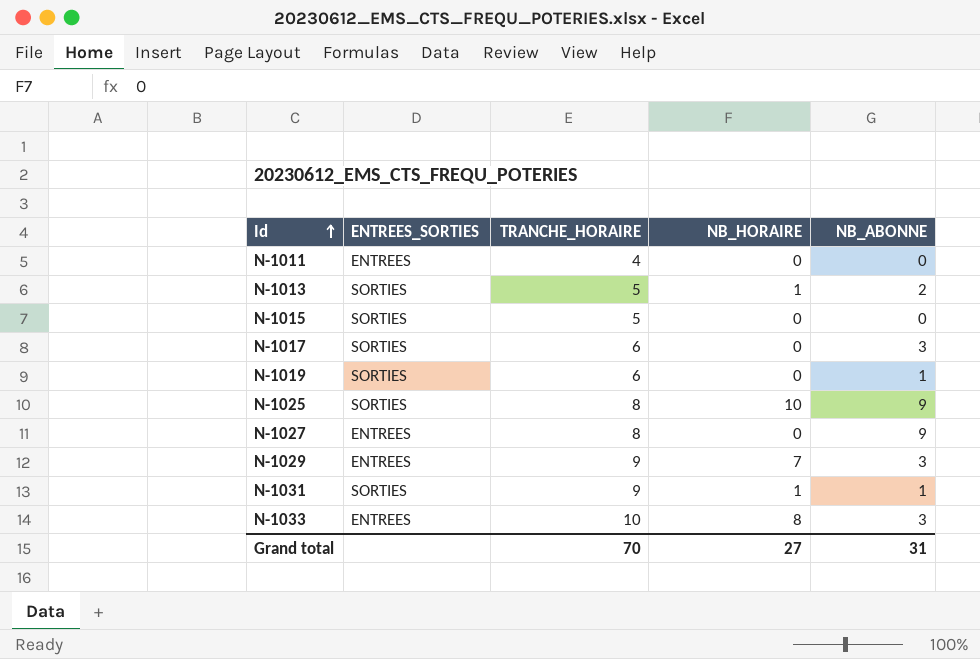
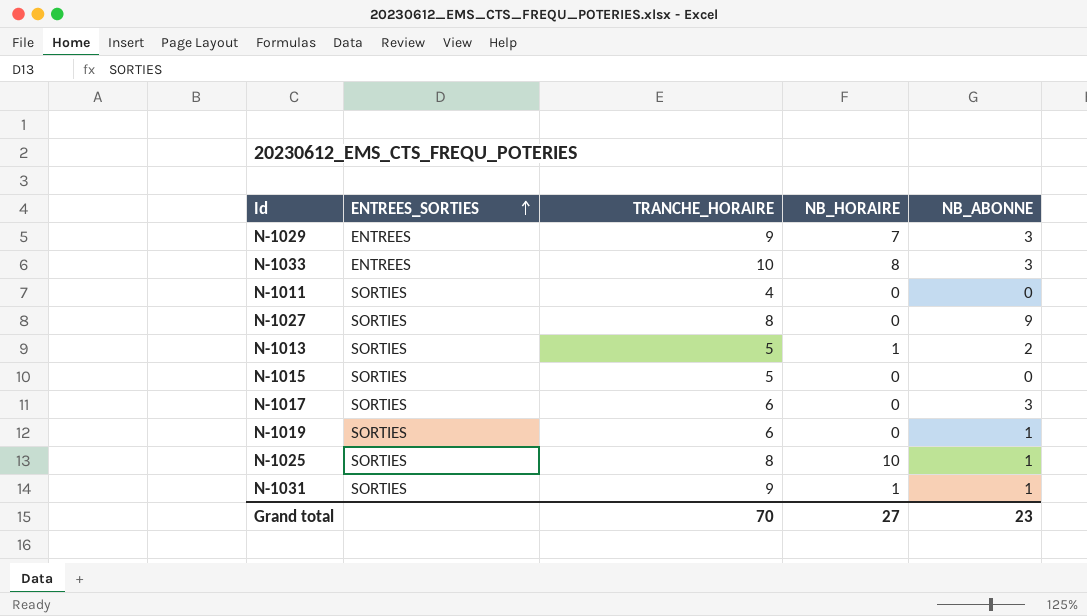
row order: Id ascending -> ENTREES_SORTIES ascending
N-1011 | ENTREES_SORTIES: ENTREES -> SORTIES
N-1027 | ENTREES_SORTIES: ENTREES -> SORTIES
N-1025 | NB_ABONNE: 9 -> 1
Grand total | NB_ABONNE: 31 -> 23

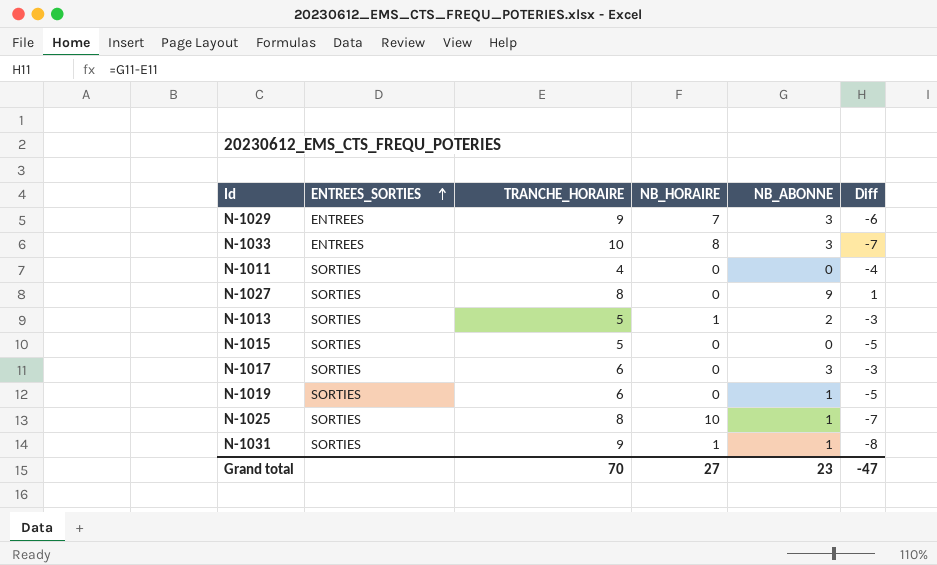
column Diff | formula: none -> [NB_ABONNE] - [TRANCHE_HORAIRE]

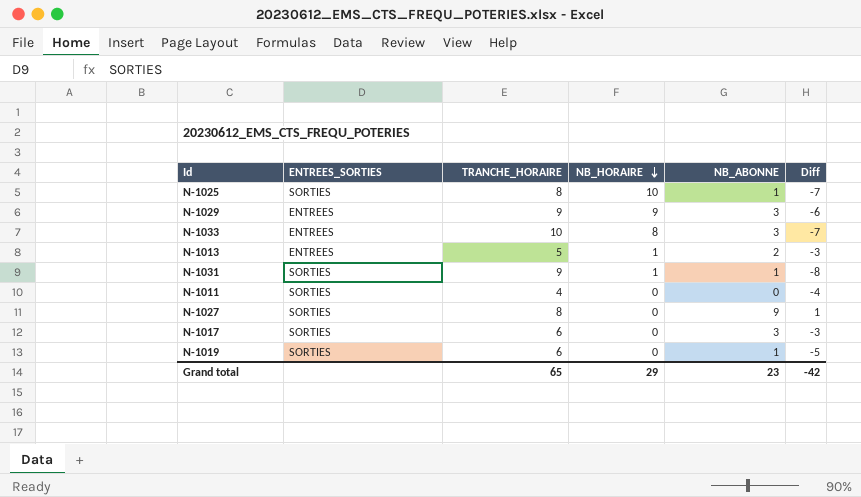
row order: ENTREES_SORTIES ascending -> NB_HORAIRE descending
row N-1015: SORTIES | 5 | 0 | 0 | -5 -> none
N-1029 | NB_HORAIRE: 7 -> 9
N-1013 | ENTREES_SORTIES: SORTIES -> ENTREES
Grand total | TRANCHE_HORAIRE: 70 -> 65
Grand total | NB_HORAIRE: 27 -> 29
Grand total | Diff: -47 -> -42

